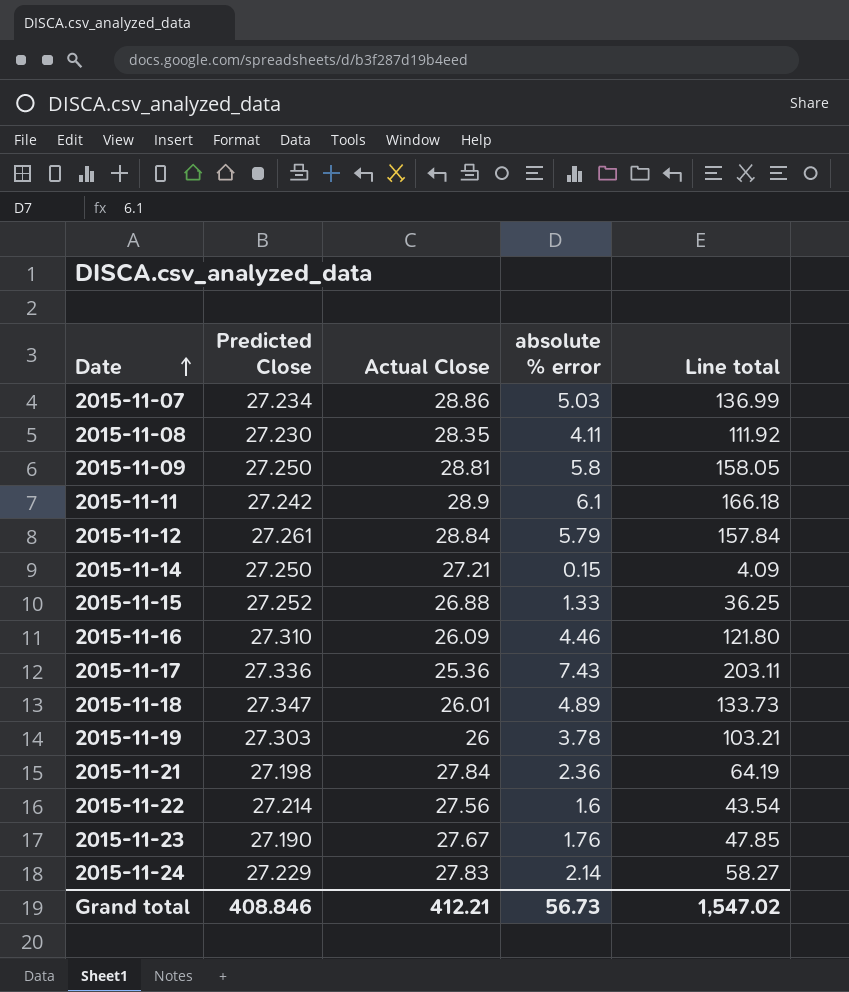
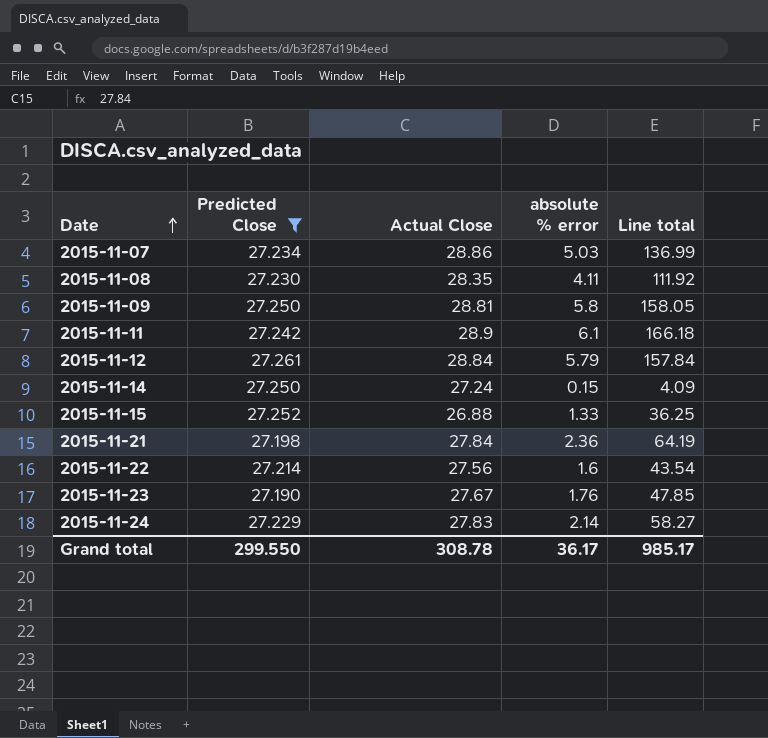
filter: none -> Predicted Close <= 27.261
2015-11-14 | Actual Close: 27.21 -> 27.24
Grand total | Predicted Close: 408.846 -> 299.550
Grand total | Actual Close: 412.21 -> 308.78
Grand total | absolute % error: 56.73 -> 36.17
Grand total | Line total: 1,547.02 -> 985.17

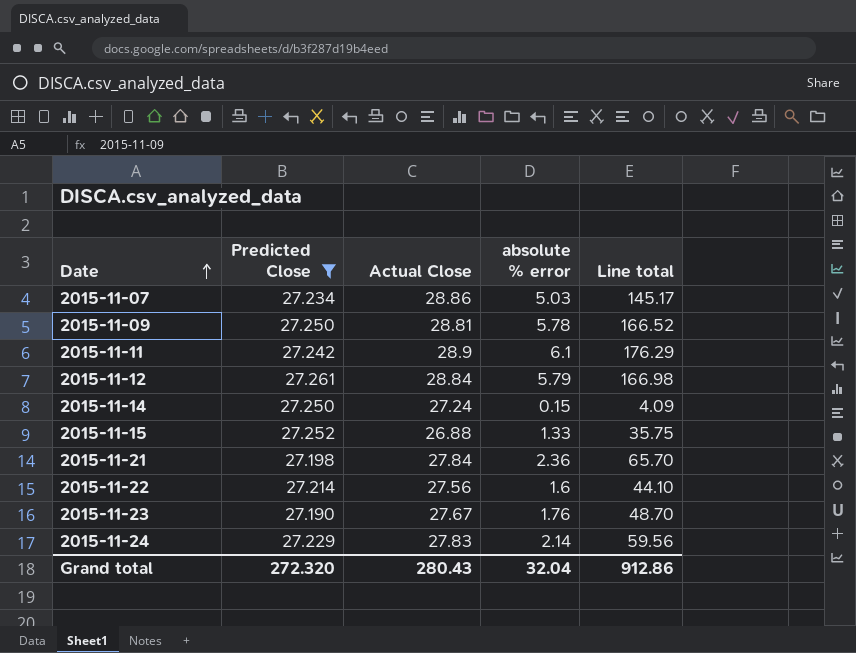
column Line total | formula: [Predicted Close] * [absolute % error] -> [Actual Close] * [absolute % error]
row 2015-11-08: 27.230 | 28.35 | 4.11 | 111.92 -> none
2015-11-09 | absolute % error: 5.8 -> 5.78
Grand total | Predicted Close: 299.550 -> 272.320
Grand total | Actual Close: 308.78 -> 280.43
Grand total | absolute % error: 36.17 -> 32.04
Grand total | Line total: 985.17 -> 912.86

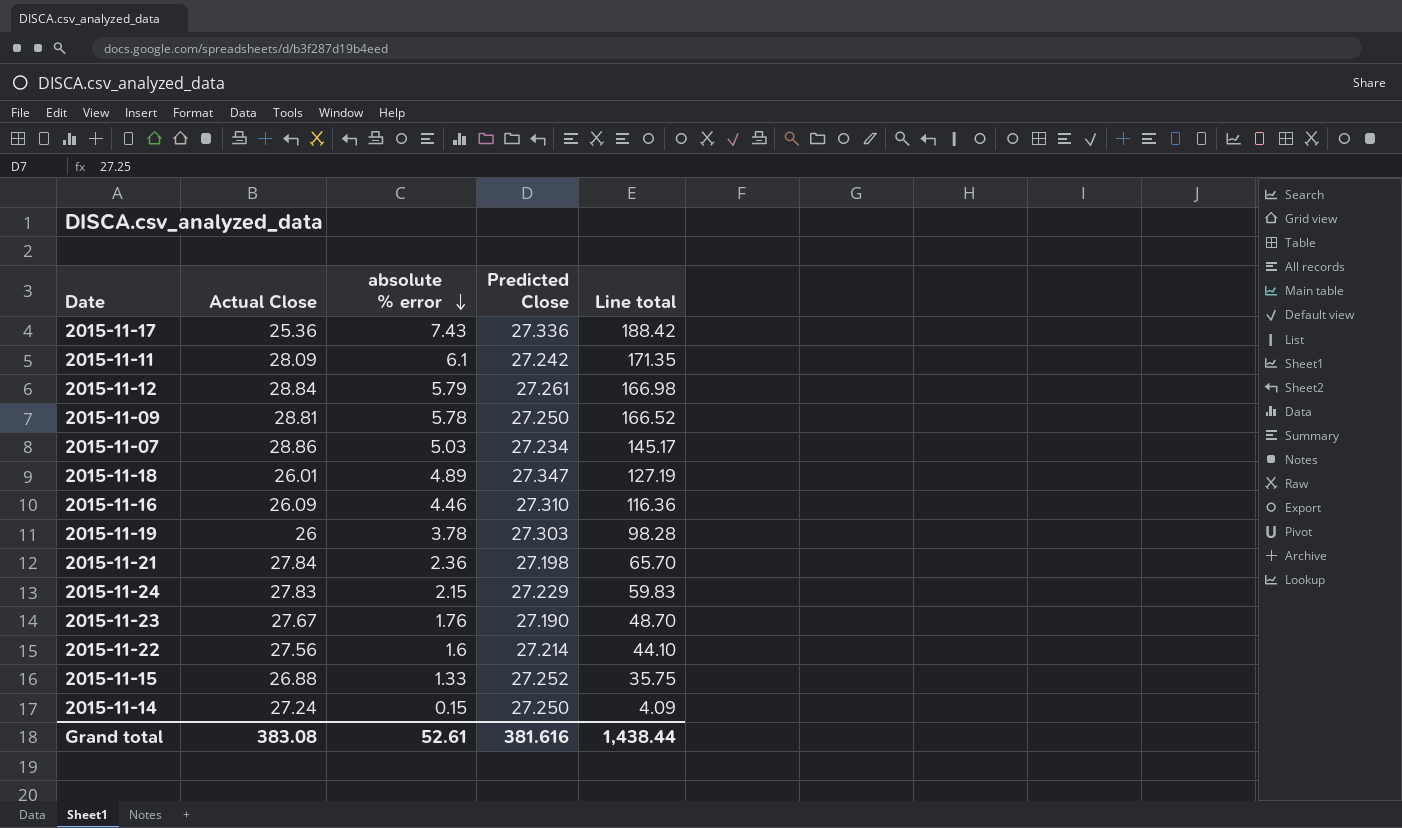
filter: Predicted Close <= 27.261 -> none
row order: Date ascending -> absolute % error descending
column Predicted Close | position: 2 -> 4
2015-11-11 | Actual Close: 28.9 -> 28.09
2015-11-11 | Line total: 176.29 -> 171.35
2015-11-24 | absolute % error: 2.14 -> 2.15
2015-11-24 | Line total: 59.56 -> 59.83
Grand total | Actual Close: 280.43 -> 383.08
Grand total | absolute % error: 32.04 -> 52.61
Grand total | Predicted Close: 272.320 -> 381.616
Grand total | Line total: 912.86 -> 1,438.44

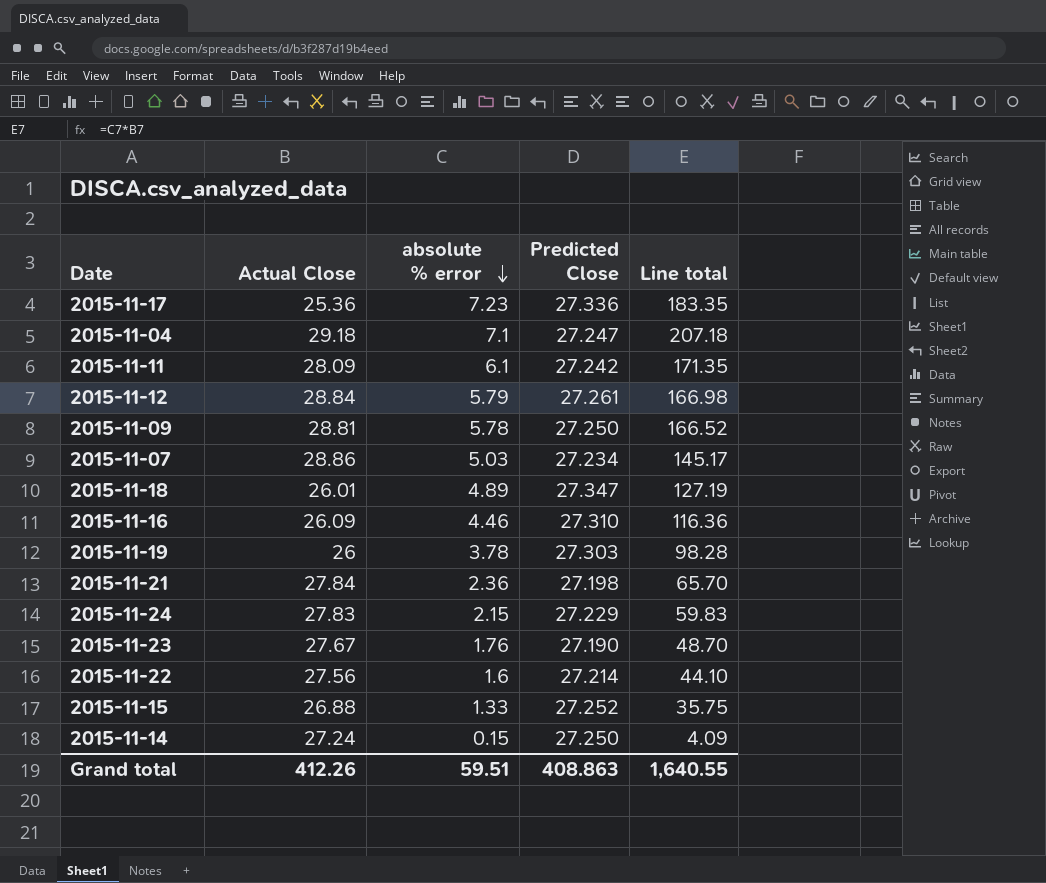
2015-11-17 | absolute % error: 7.43 -> 7.23
2015-11-17 | Line total: 188.42 -> 183.35
row 2015-11-04: none -> 29.18 | 7.1 | 27.247 | 207.18
Grand total | Actual Close: 383.08 -> 412.26
Grand total | absolute % error: 52.61 -> 59.51
Grand total | Predicted Close: 381.616 -> 408.863
Grand total | Line total: 1,438.44 -> 1,640.55

